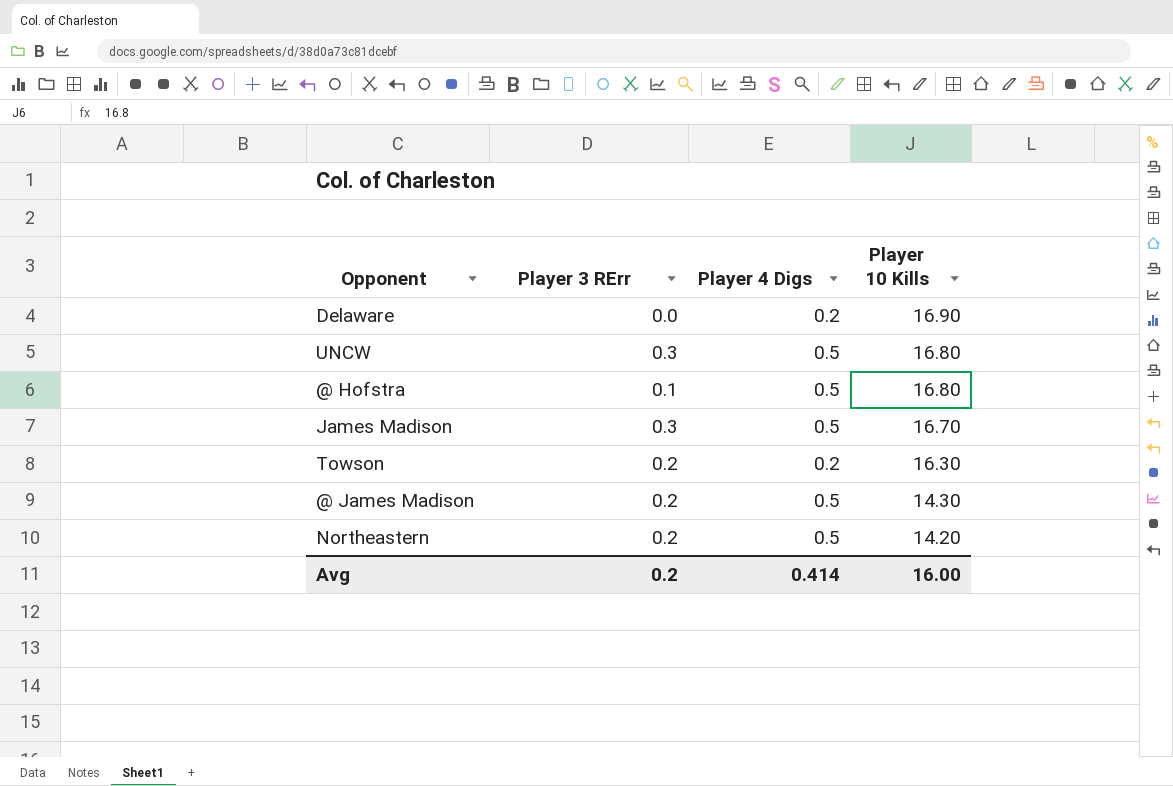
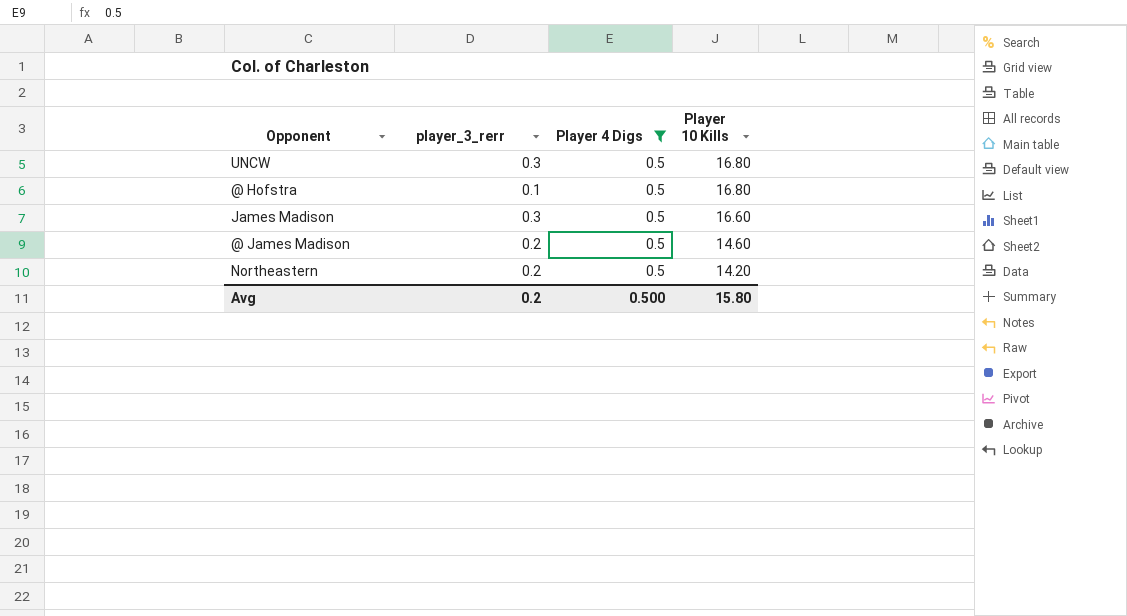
filter: none -> Player 4 Digs = 0.5
column name: Player 3 RErr -> player_3_rerr
James Madison | Player 10 Kills: 16.70 -> 16.60
@ James Madison | Player 10 Kills: 14.30 -> 14.60
Avg | Player 4 Digs: 0.414 -> 0.500
Avg | Player 10 Kills: 16.00 -> 15.80

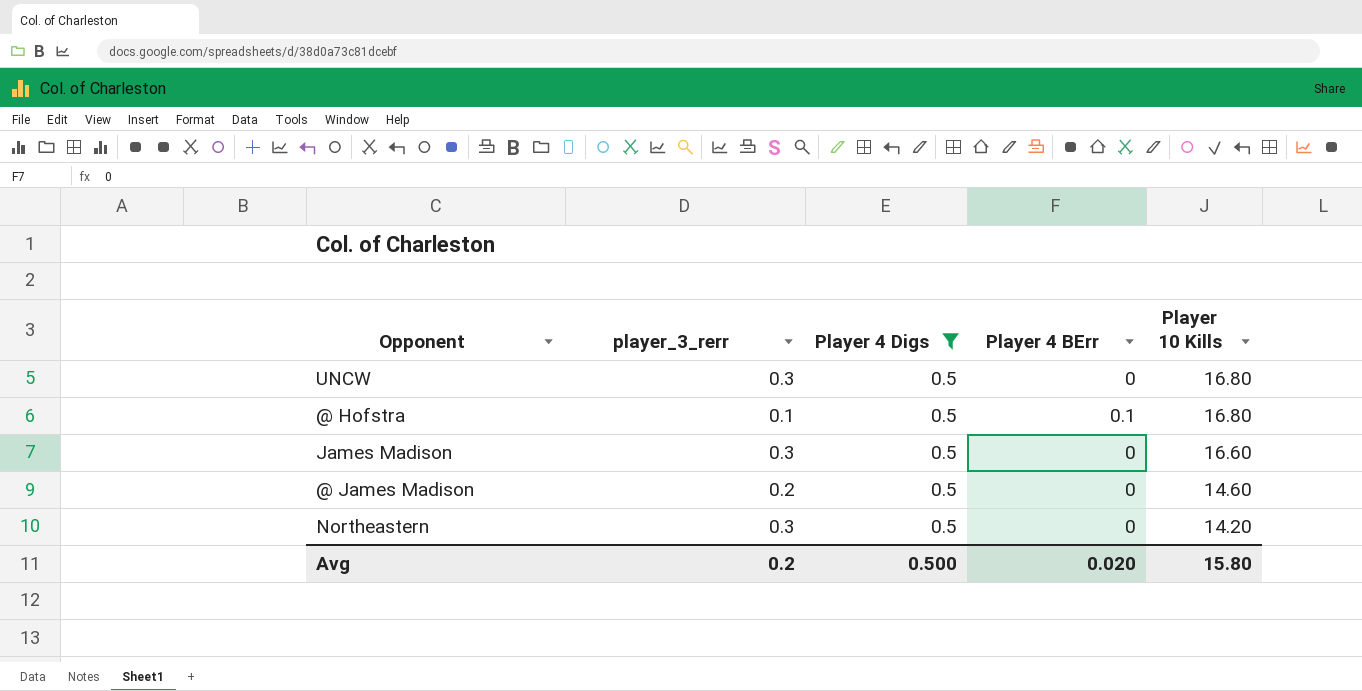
column Player 4 BErr | position: none -> 4
Northeastern | player_3_rerr: 0.2 -> 0.3

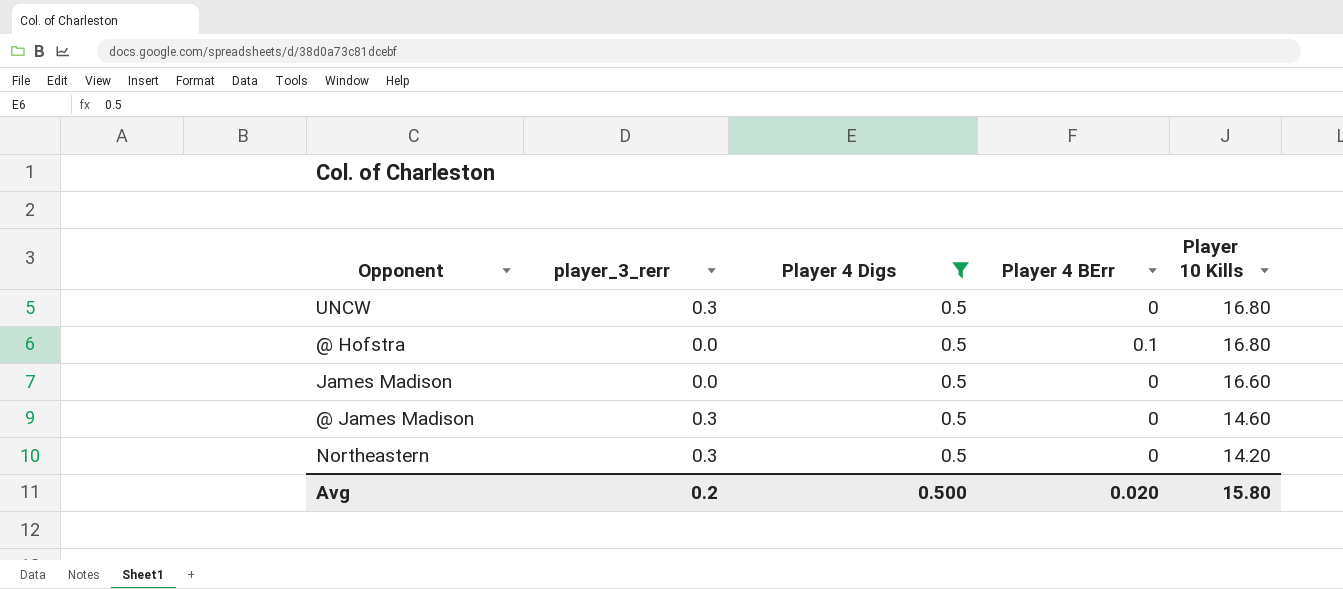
@ Hofstra | player_3_rerr: 0.1 -> 0.0
James Madison | player_3_rerr: 0.3 -> 0.0
@ James Madison | player_3_rerr: 0.2 -> 0.3

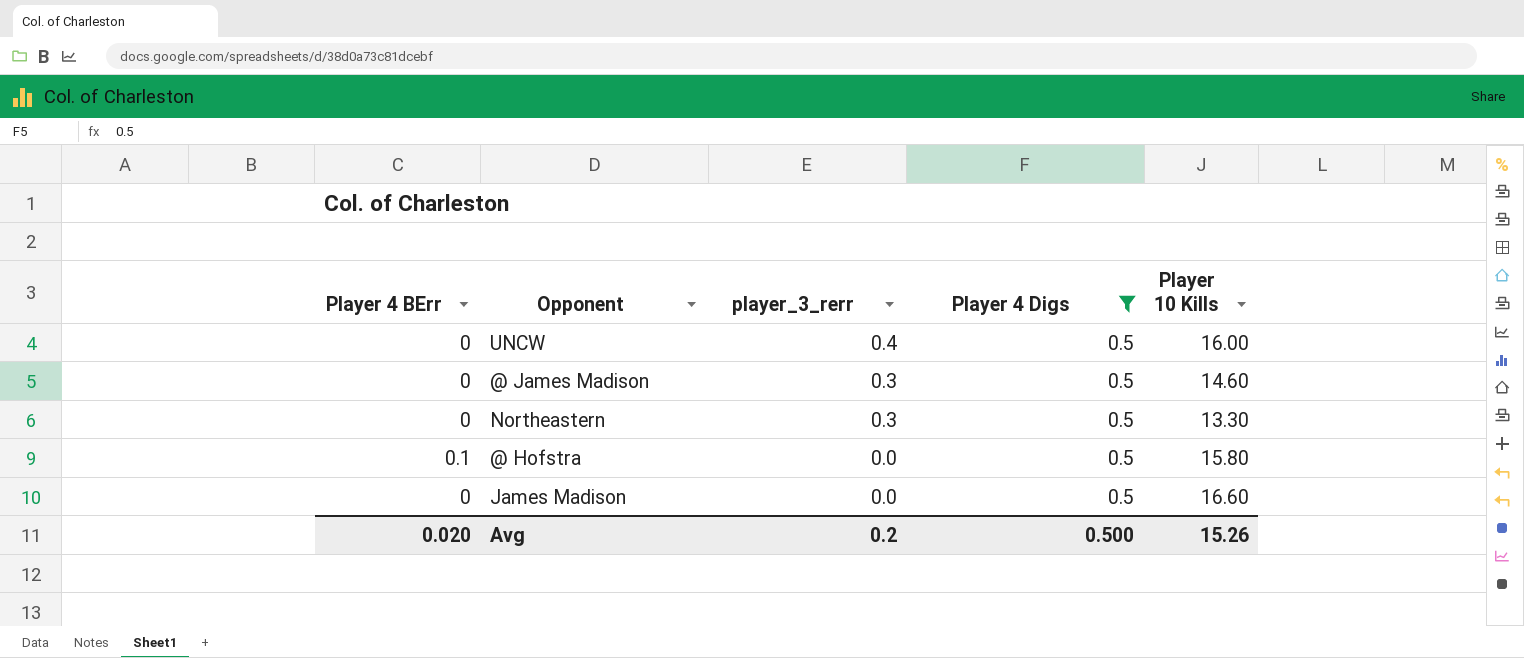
row order: Player 10 Kills descending -> player_3_rerr descending
column Player 4 BErr | position: 4 -> 1
UNCW | player_3_rerr: 0.3 -> 0.4
UNCW | Player 10 Kills: 16.80 -> 16.00
Northeastern | Player 10 Kills: 14.20 -> 13.30
@ Hofstra | Player 10 Kills: 16.80 -> 15.80
Avg | Player 10 Kills: 15.80 -> 15.26

